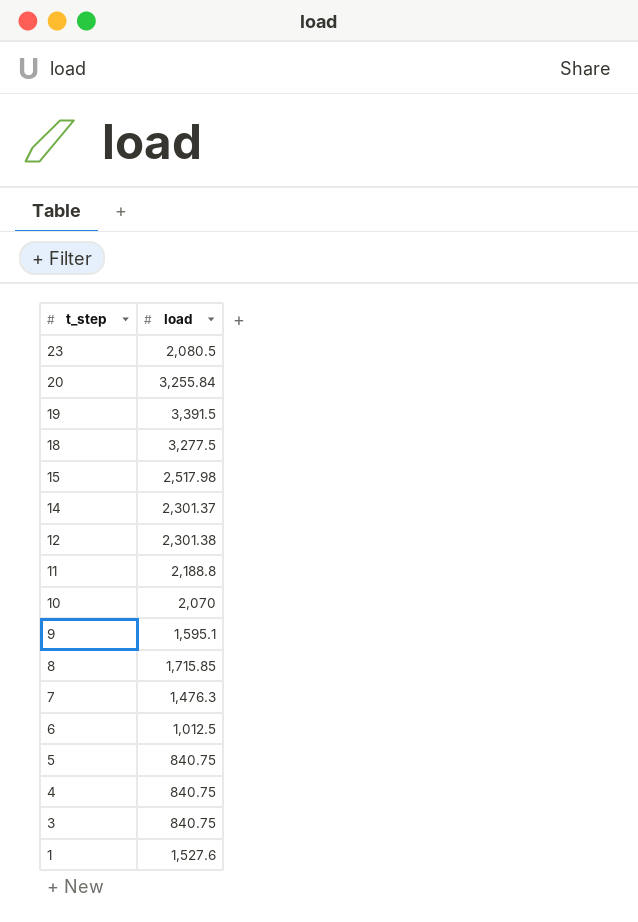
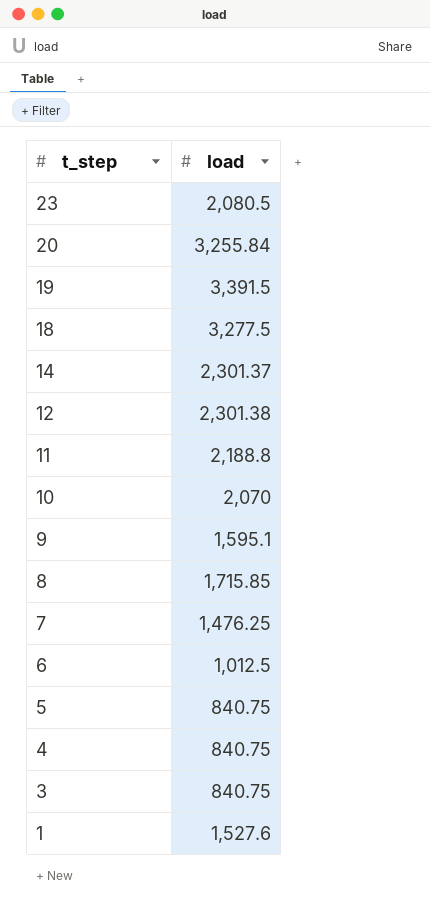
row 15: 2,517.98 -> none
7 | load: 1,476.3 -> 1,476.25

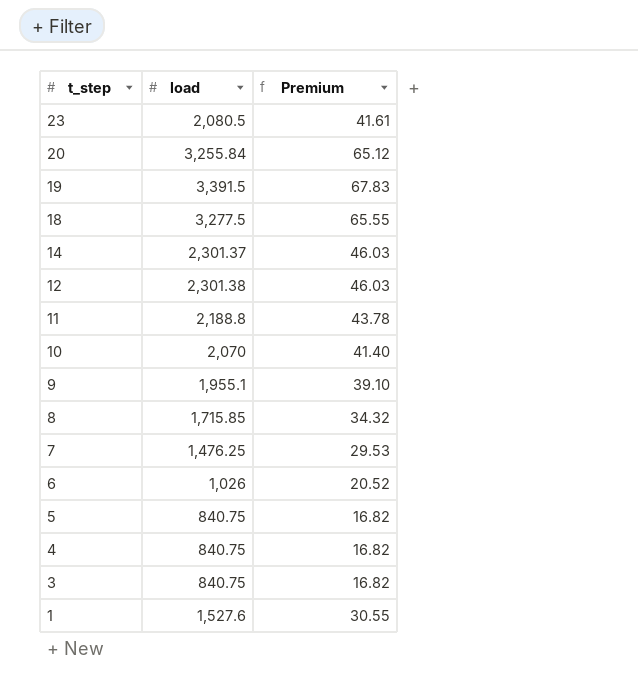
column Premium | formula: none -> [load] * 0.02
9 | load: 1,595.1 -> 1,955.1
6 | load: 1,012.5 -> 1,026

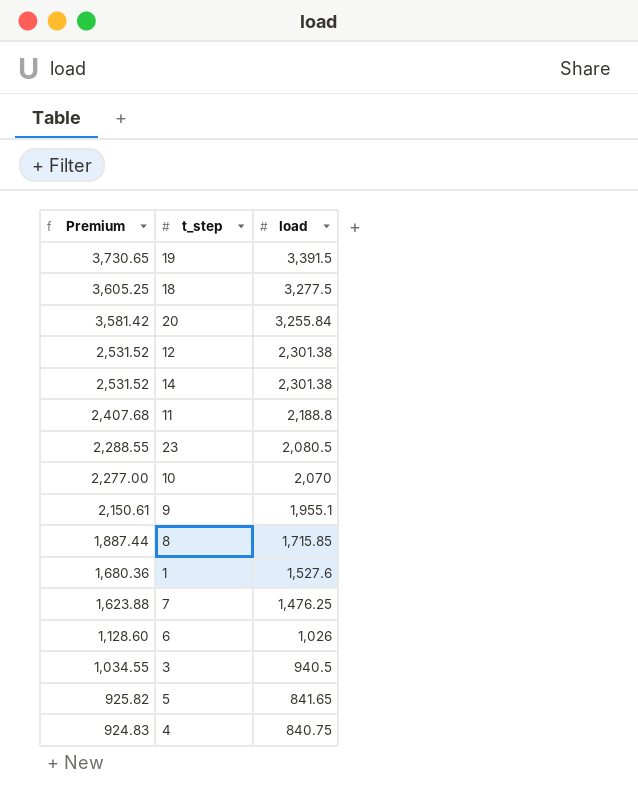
row order: t_step descending -> Premium descending
column Premium | formula: [load] * 0.02 -> [load] * 1.1
column Premium | position: 3 -> 1
14 | load: 2,301.37 -> 2,301.38
3 | load: 840.75 -> 940.5
5 | load: 840.75 -> 841.65

